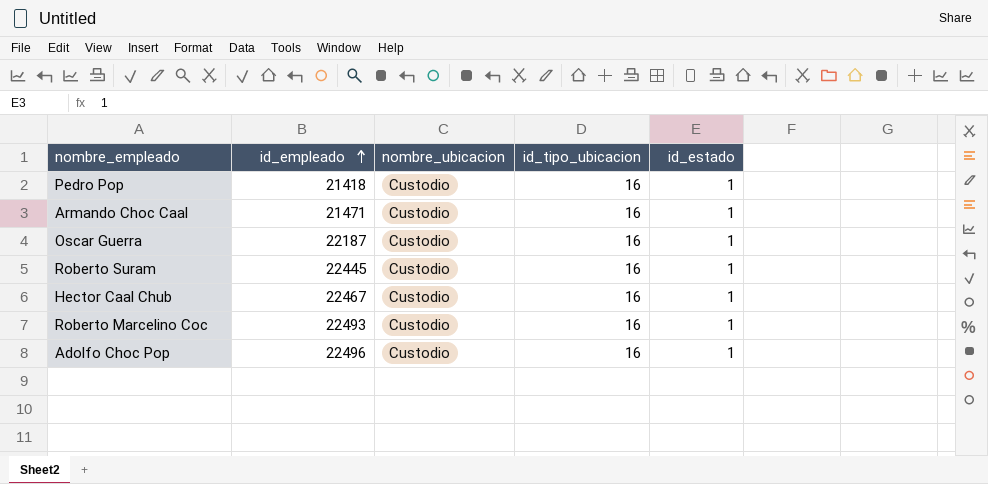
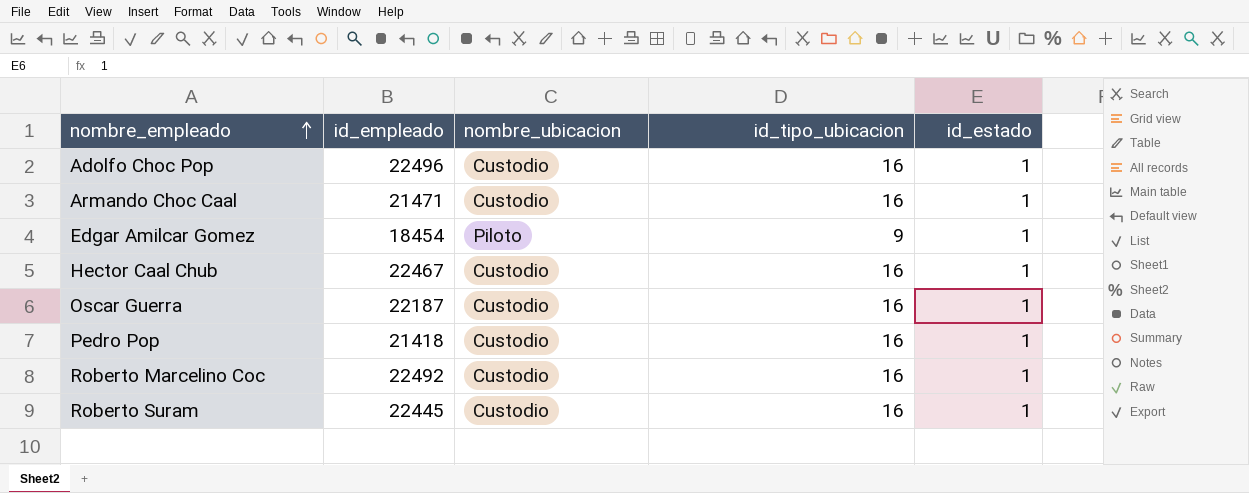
row order: id_empleado ascending -> nombre_empleado ascending
row Edgar Amilcar Gomez: none -> 18454 | Piloto | 9 | 1
Roberto Marcelino Coc | id_empleado: 22493 -> 22492

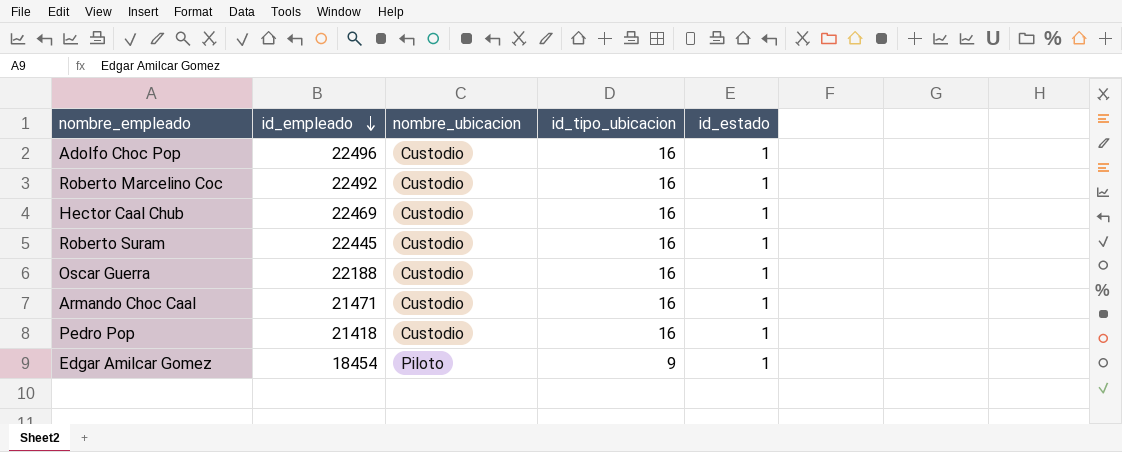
row order: nombre_empleado ascending -> id_empleado descending
Hector Caal Chub | id_empleado: 22467 -> 22469
Oscar Guerra | id_empleado: 22187 -> 22188

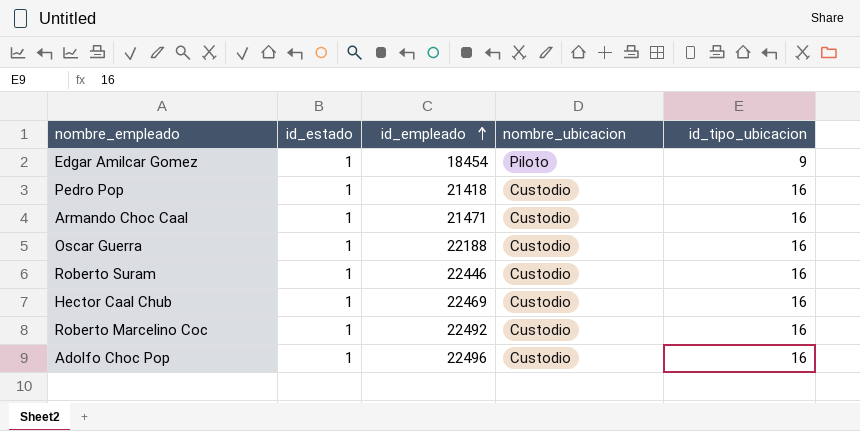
row order: id_empleado descending -> id_empleado ascending
column id_estado | position: 5 -> 2
Roberto Suram | id_empleado: 22445 -> 22446

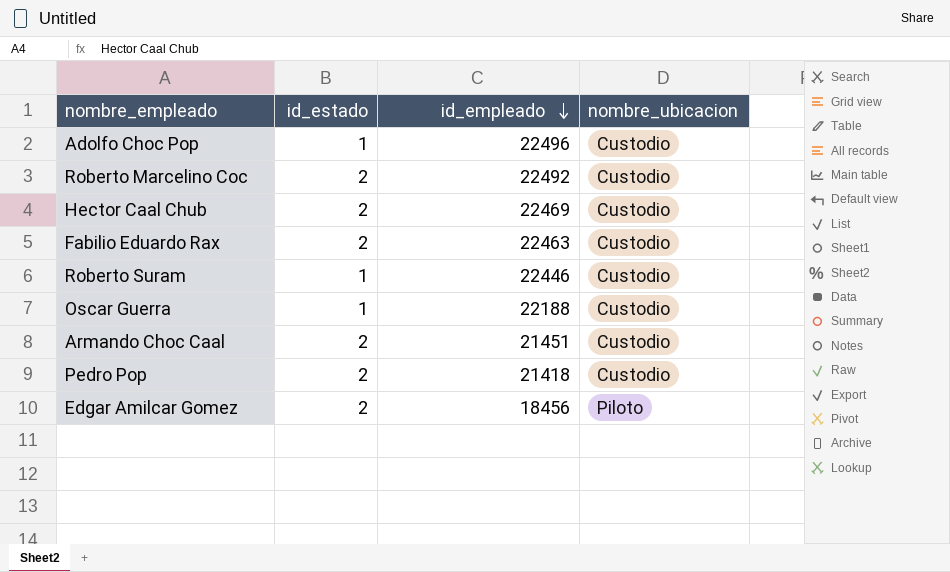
row order: id_empleado ascending -> id_empleado descending
column id_tipo_ubicacion | position: 5 -> none
Roberto Marcelino Coc | id_estado: 1 -> 2
Hector Caal Chub | id_estado: 1 -> 2
row Fabilio Eduardo Rax: none -> 2 | 22463 | Custodio
Armando Choc Caal | id_estado: 1 -> 2
Armando Choc Caal | id_empleado: 21471 -> 21451
Pedro Pop | id_estado: 1 -> 2
Edgar Amilcar Gomez | id_estado: 1 -> 2
Edgar Amilcar Gomez | id_empleado: 18454 -> 18456

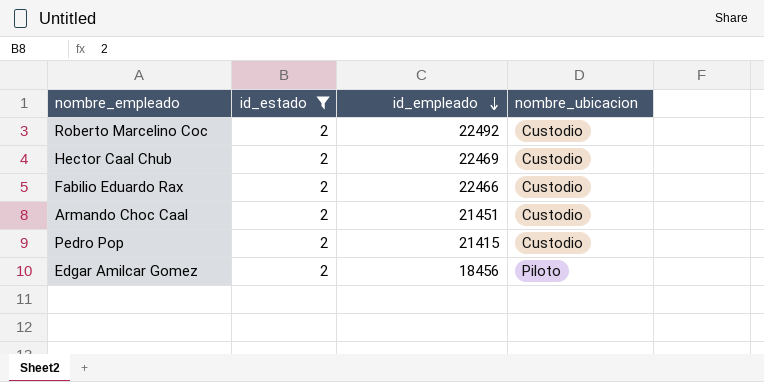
filter: none -> id_estado = 2
Fabilio Eduardo Rax | id_empleado: 22463 -> 22466
Pedro Pop | id_empleado: 21418 -> 21415

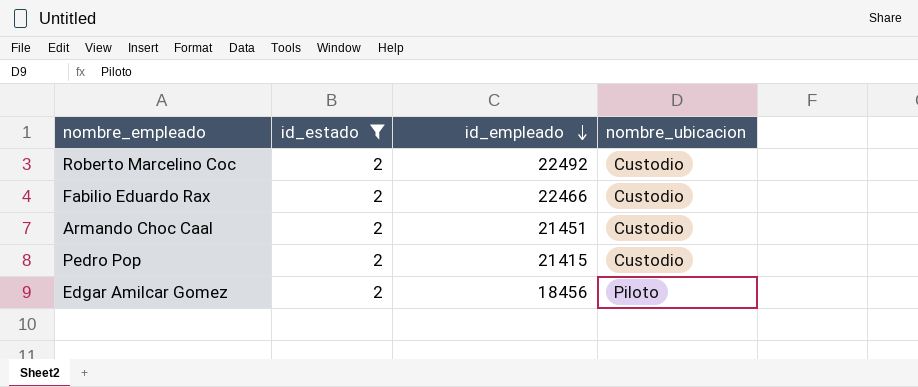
row Hector Caal Chub: 2 | 22469 | Custodio -> none

